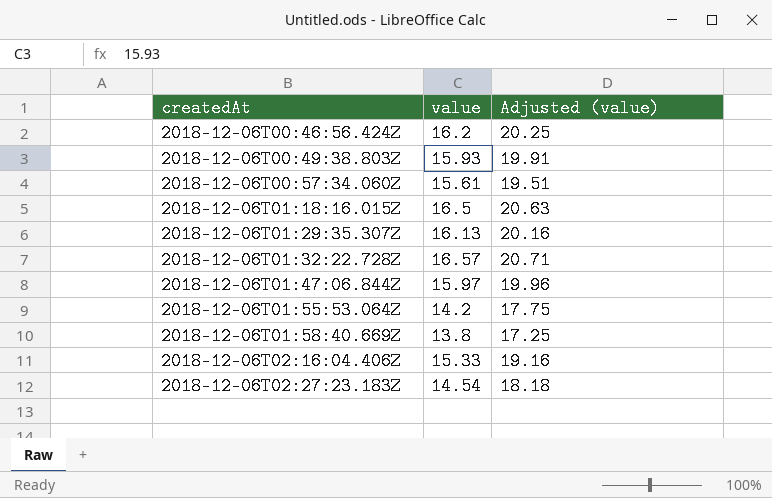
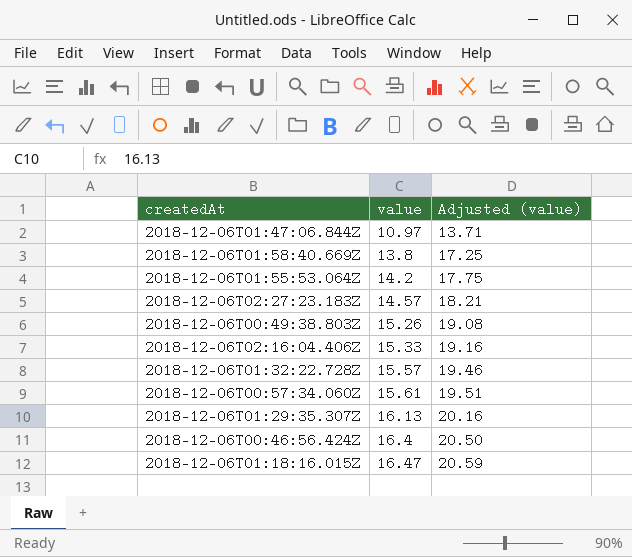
row order: createdAt ascending -> value ascending
2018-12-06T01:47:06.844Z | value: 15.97 -> 10.97
2018-12-06T01:47:06.844Z | Adjusted (value): 19.96 -> 13.71
2018-12-06T02:27:23.183Z | value: 14.54 -> 14.57
2018-12-06T02:27:23.183Z | Adjusted (value): 18.18 -> 18.21
2018-12-06T00:49:38.803Z | value: 15.93 -> 15.26
2018-12-06T00:49:38.803Z | Adjusted (value): 19.91 -> 19.08
2018-12-06T01:32:22.728Z | value: 16.57 -> 15.57
2018-12-06T01:32:22.728Z | Adjusted (value): 20.71 -> 19.46
2018-12-06T00:46:56.424Z | value: 16.2 -> 16.4
2018-12-06T00:46:56.424Z | Adjusted (value): 20.25 -> 20.50
2018-12-06T01:18:16.015Z | value: 16.5 -> 16.47
2018-12-06T01:18:16.015Z | Adjusted (value): 20.63 -> 20.59

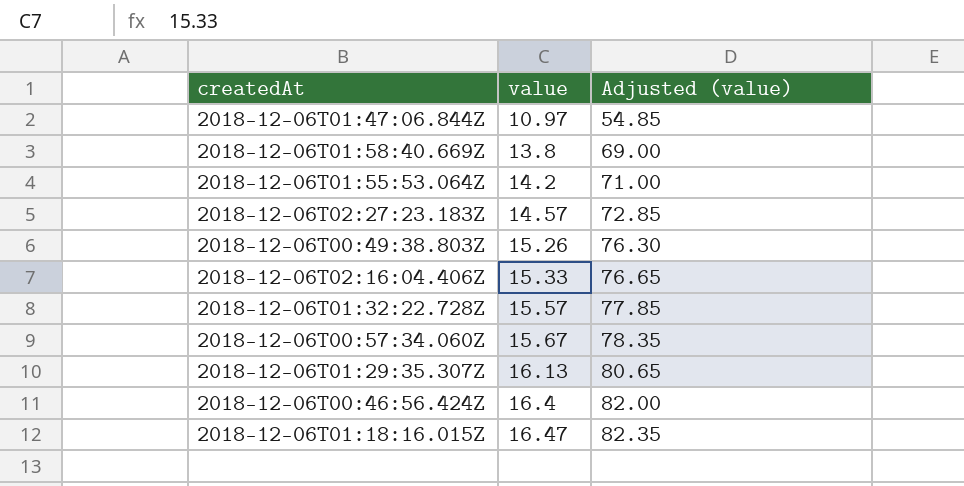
column Adjusted (value) | formula: [value] * 1.25 -> [value] * 5
2018-12-06T00:57:34.060Z | value: 15.61 -> 15.67

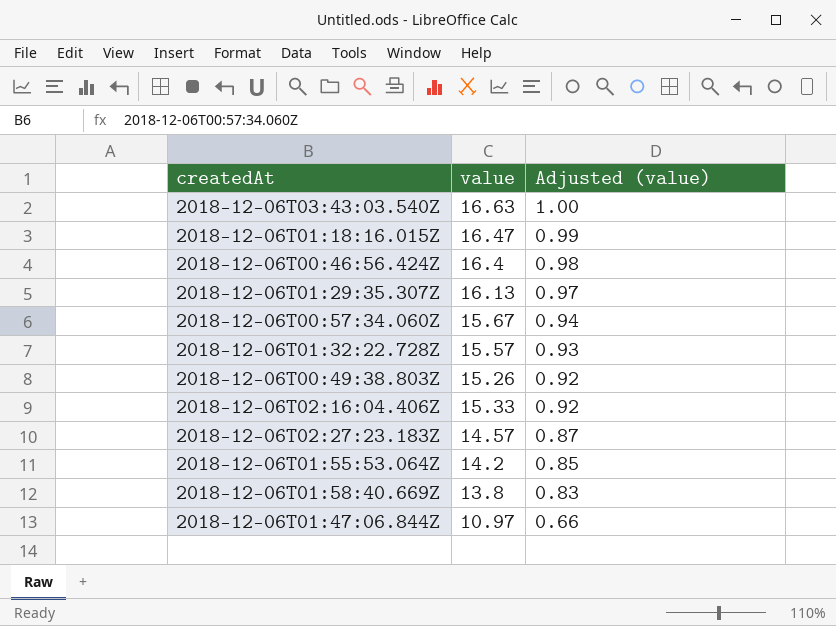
row order: value ascending -> Adjusted (value) descending
column Adjusted (value) | formula: [value] * 5 -> [value] * 0.06
row 2018-12-06T03:43:03.540Z: none -> 16.63 | 1.00

